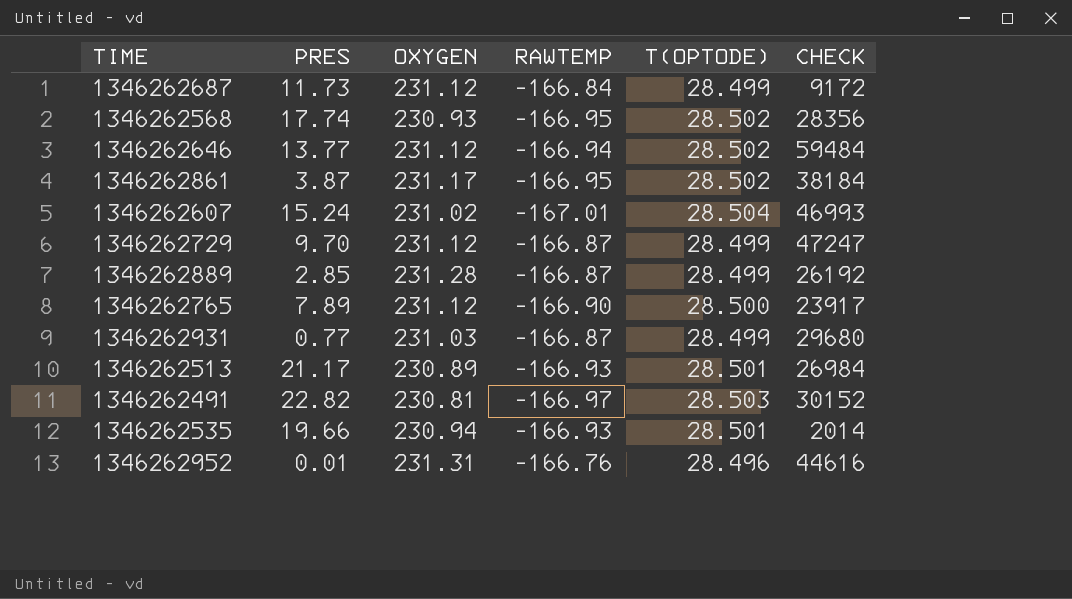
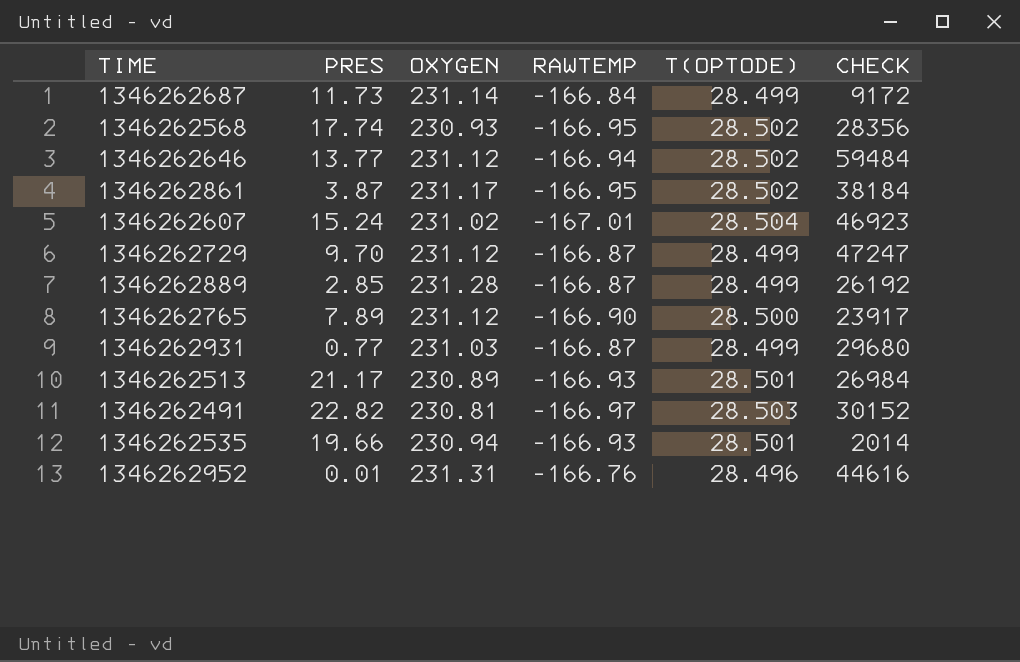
1346262687 | OXYGEN: 231.12 -> 231.14
1346262607 | CHECK: 46993 -> 46923

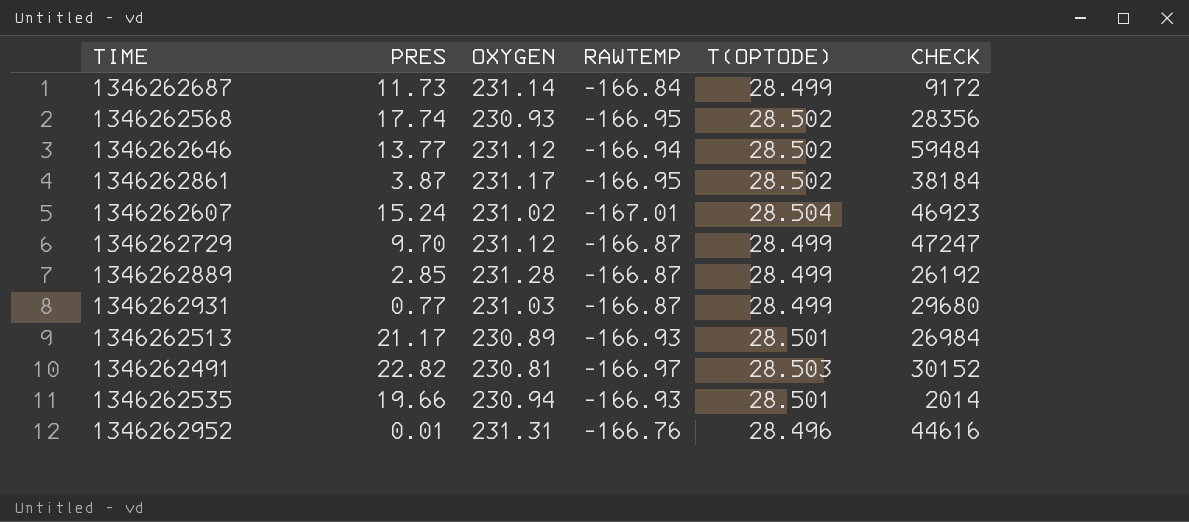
row 1346262765: 7.89 | 231.12 | -166.90 | 28.500 | 23917 -> none

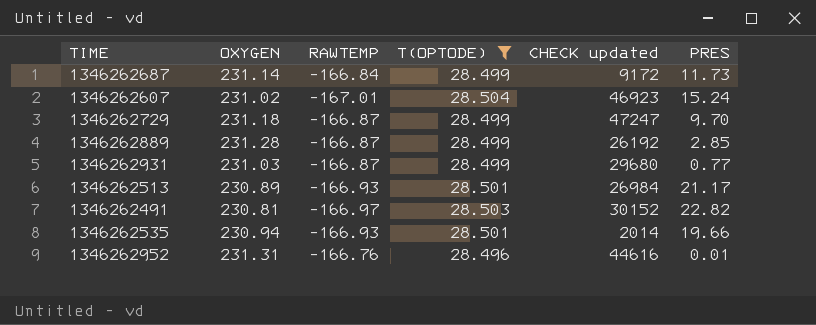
filter: none -> T(OPTODE) != 28.502
column name: CHECK -> CHECK updated
column PRES | position: 2 -> 6
1346262729 | OXYGEN: 231.12 -> 231.18

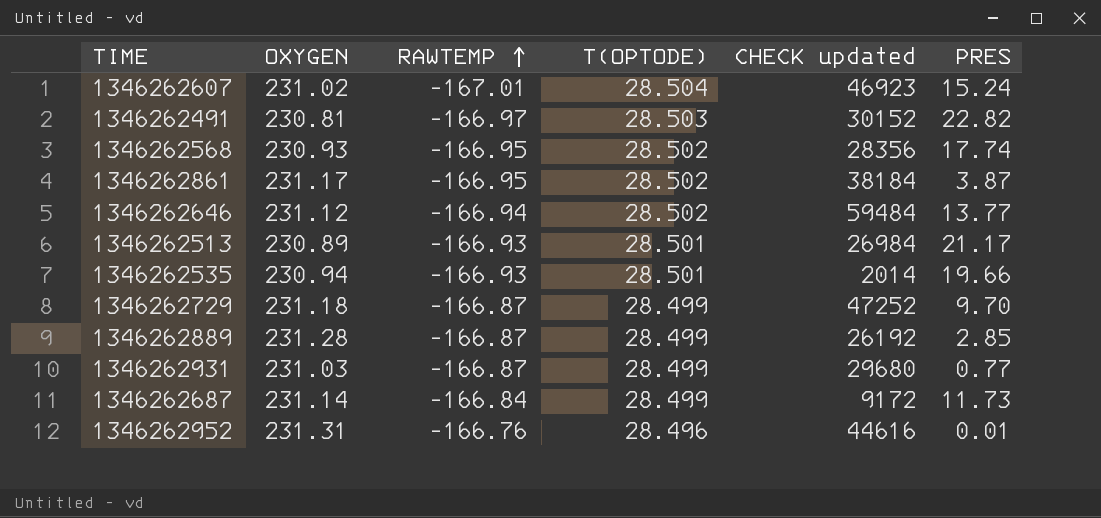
filter: T(OPTODE) != 28.502 -> none
row order: none -> RAWTEMP ascending
1346262729 | CHECK updated: 47247 -> 47252

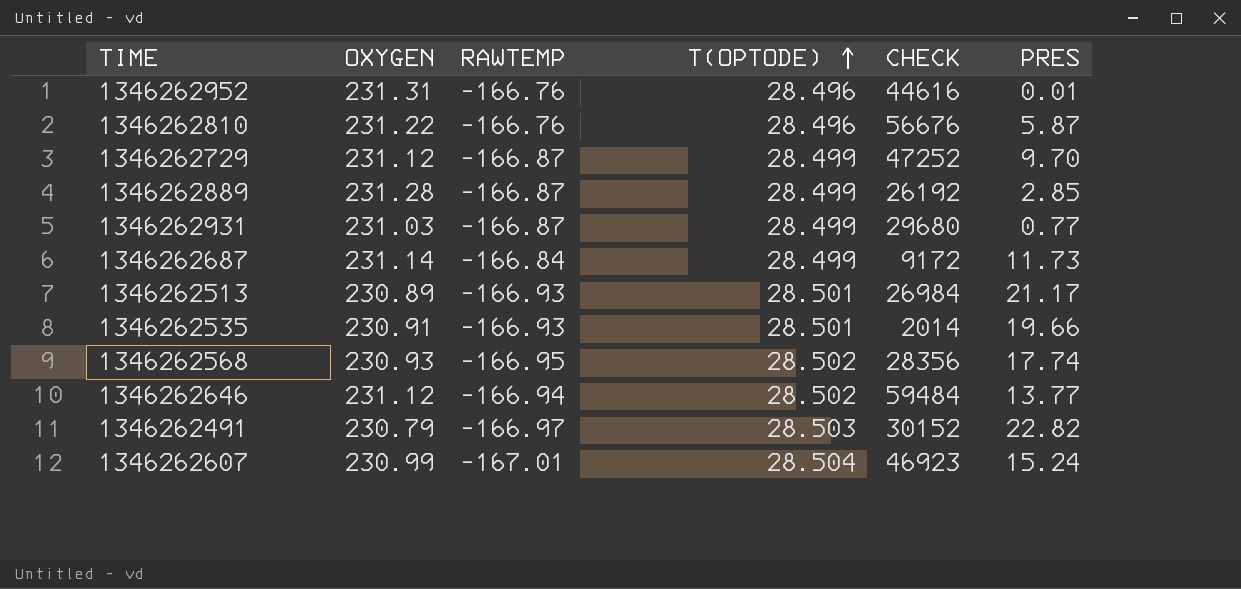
row order: RAWTEMP ascending -> T(OPTODE) ascending
column name: CHECK updated -> CHECK
row 1346262861: 231.17 | -166.95 | 28.502 | 38184 | 3.87 -> none
row 1346262810: none -> 231.22 | -166.76 | 28.496 | 56676 | 5.87
1346262729 | OXYGEN: 231.18 -> 231.12
1346262535 | OXYGEN: 230.94 -> 230.91
1346262491 | OXYGEN: 230.81 -> 230.79
1346262607 | OXYGEN: 231.02 -> 230.99

